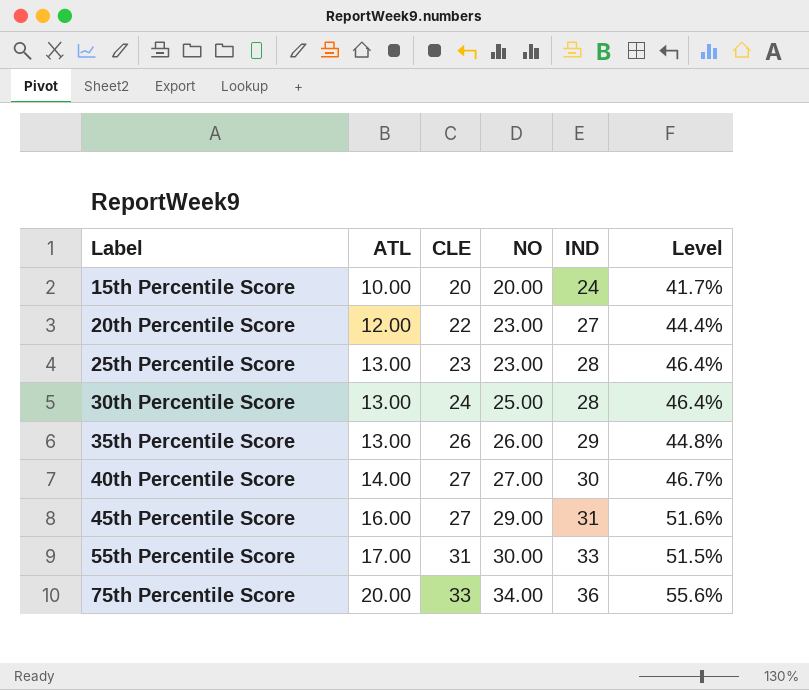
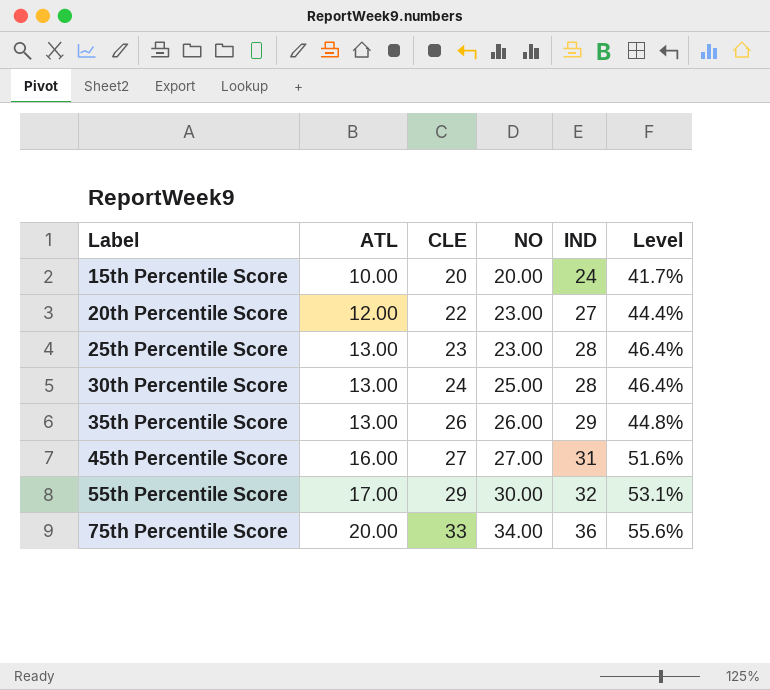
row 40th Percentile Score: 14.00 | 27 | 27.00 | 30 | 46.7% -> none
45th Percentile Score | NO: 29.00 -> 27.00
55th Percentile Score | CLE: 31 -> 29
55th Percentile Score | IND: 33 -> 32
55th Percentile Score | Level: 51.5% -> 53.1%

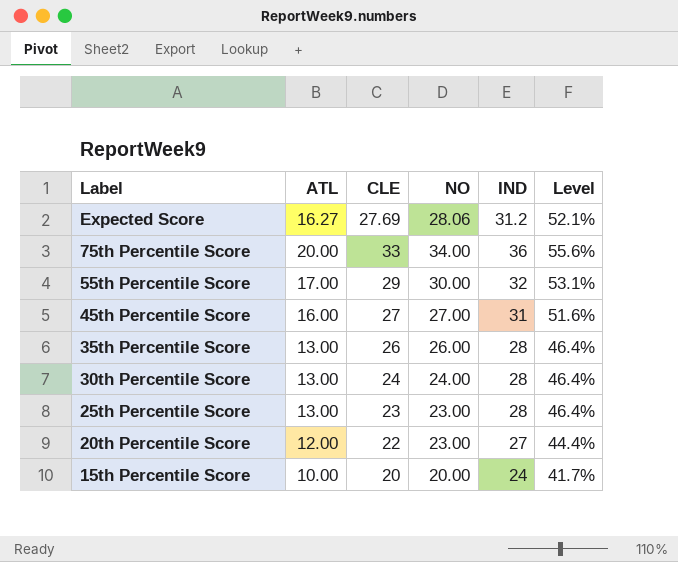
row order: Label ascending -> Label descending
row Expected Score: none -> 16.27 | 27.69 | 28.06 | 31.2 | 52.1%
35th Percentile Score | IND: 29 -> 28
35th Percentile Score | Level: 44.8% -> 46.4%
30th Percentile Score | NO: 25.00 -> 24.00

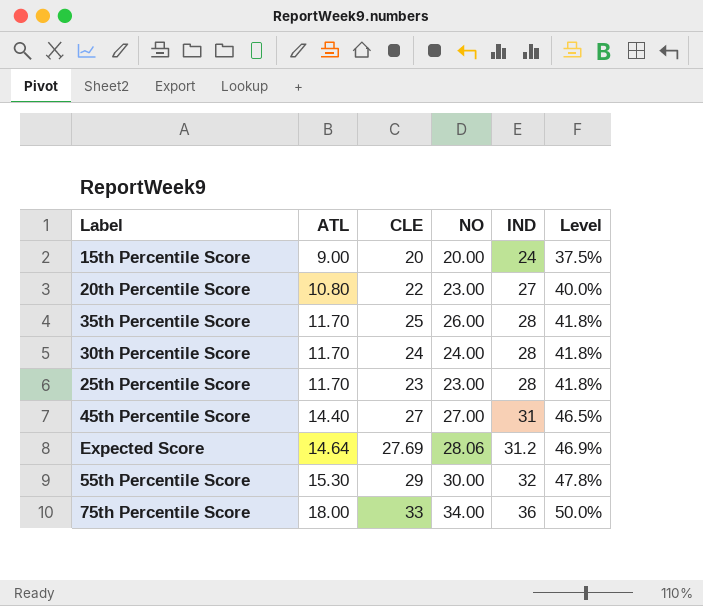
row order: Label descending -> ATL ascending
15th Percentile Score | ATL: 10.00 -> 9.00
15th Percentile Score | Level: 41.7% -> 37.5%
20th Percentile Score | ATL: 12.00 -> 10.80
20th Percentile Score | Level: 44.4% -> 40.0%
35th Percentile Score | ATL: 13.00 -> 11.70
35th Percentile Score | CLE: 26 -> 25
35th Percentile Score | Level: 46.4% -> 41.8%
30th Percentile Score | ATL: 13.00 -> 11.70
30th Percentile Score | Level: 46.4% -> 41.8%
25th Percentile Score | ATL: 13.00 -> 11.70
25th Percentile Score | Level: 46.4% -> 41.8%
45th Percentile Score | ATL: 16.00 -> 14.40
45th Percentile Score | Level: 51.6% -> 46.5%
Expected Score | ATL: 16.27 -> 14.64
Expected Score | Level: 52.1% -> 46.9%
55th Percentile Score | ATL: 17.00 -> 15.30
55th Percentile Score | Level: 53.1% -> 47.8%
75th Percentile Score | ATL: 20.00 -> 18.00
75th Percentile Score | Level: 55.6% -> 50.0%

